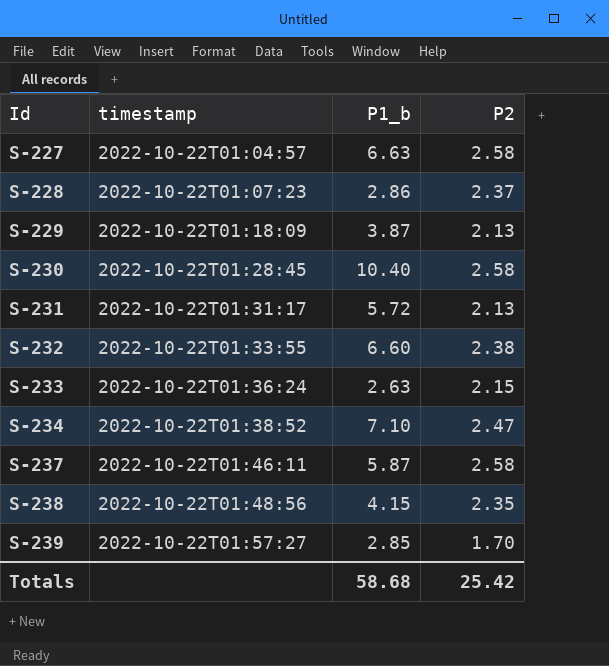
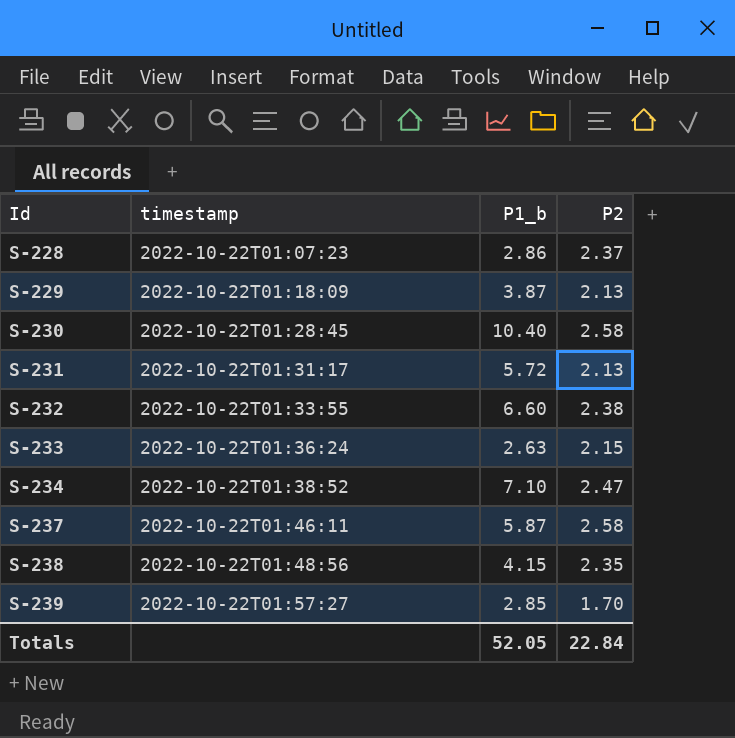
row S-227: 2022-10-22T01:04:57 | 6.63 | 2.58 -> none
Totals | P1_b: 58.68 -> 52.05
Totals | P2: 25.42 -> 22.84

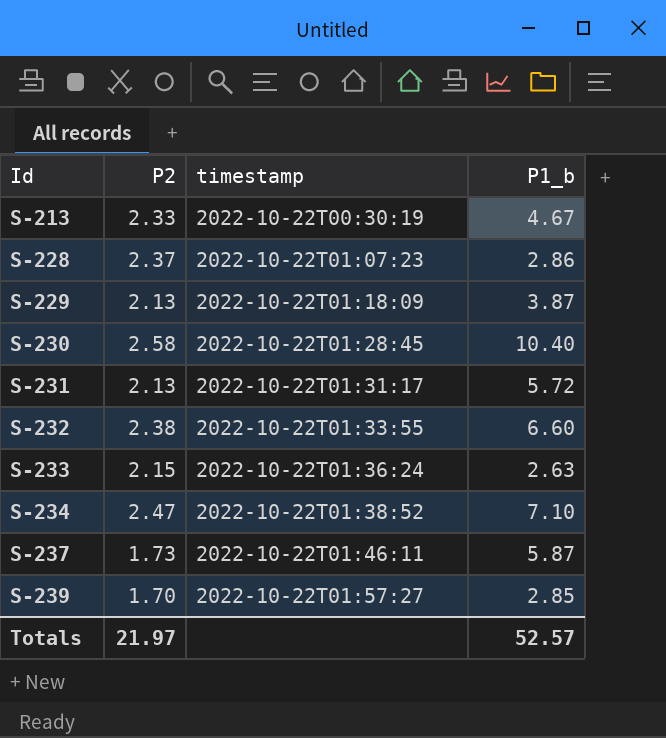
column P2 | position: 4 -> 2
row S-238: 2022-10-22T01:48:56 | 4.15 | 2.35 -> none
row S-213: none -> 2.33 | 2022-10-22T00:30:19 | 4.67
S-237 | P2: 2.58 -> 1.73
Totals | P2: 22.84 -> 21.97
Totals | P1_b: 52.05 -> 52.57

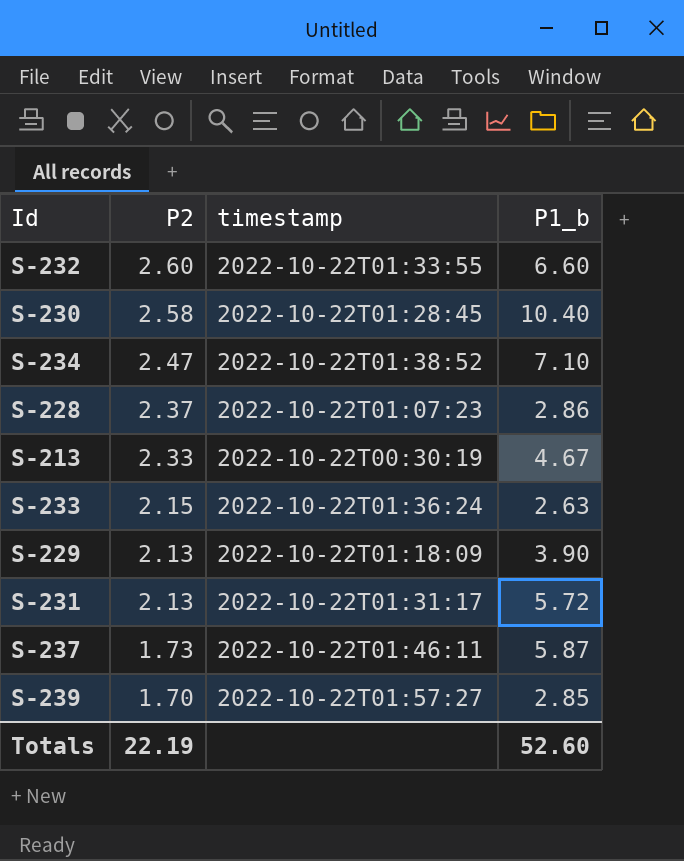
row order: Id ascending -> P2 descending
S-232 | P2: 2.38 -> 2.60
S-229 | P1_b: 3.87 -> 3.90
Totals | P2: 21.97 -> 22.19
Totals | P1_b: 52.57 -> 52.60

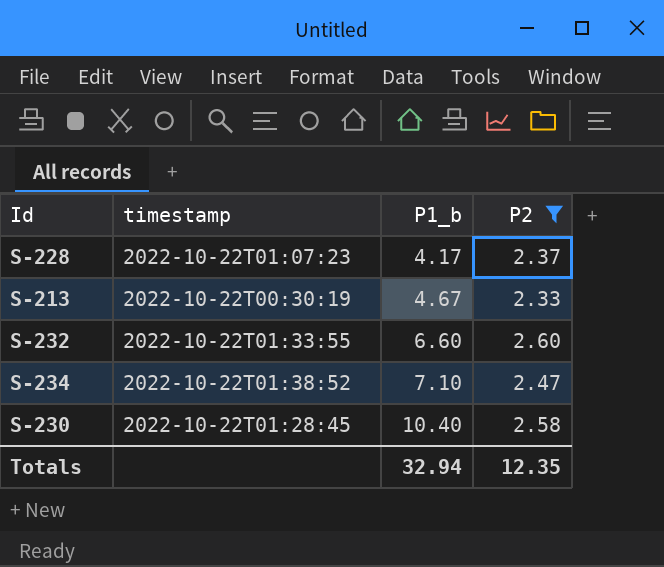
filter: none -> P2 >= 2.33
row order: P2 descending -> P1_b ascending
column P2 | position: 2 -> 4
S-228 | P1_b: 2.86 -> 4.17
Totals | P1_b: 52.60 -> 32.94
Totals | P2: 22.19 -> 12.35

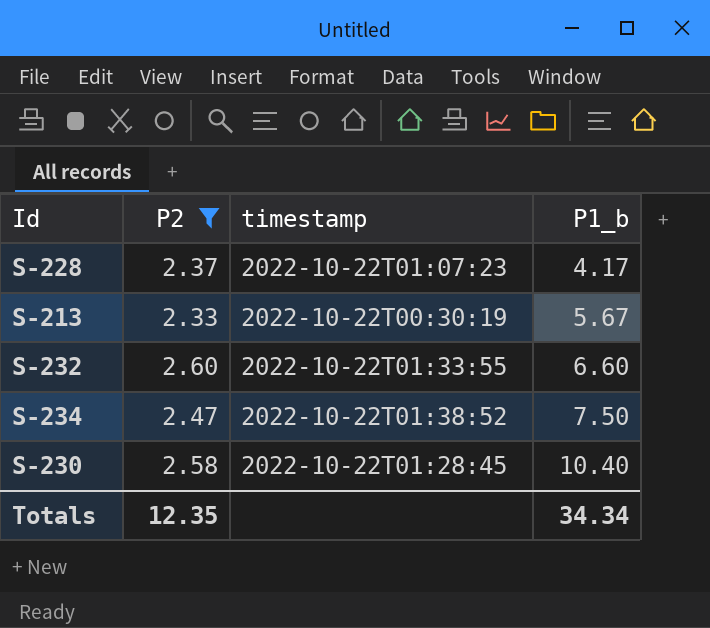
column P2 | position: 4 -> 2
S-213 | P1_b: 4.67 -> 5.67
S-234 | P1_b: 7.10 -> 7.50
Totals | P1_b: 32.94 -> 34.34

